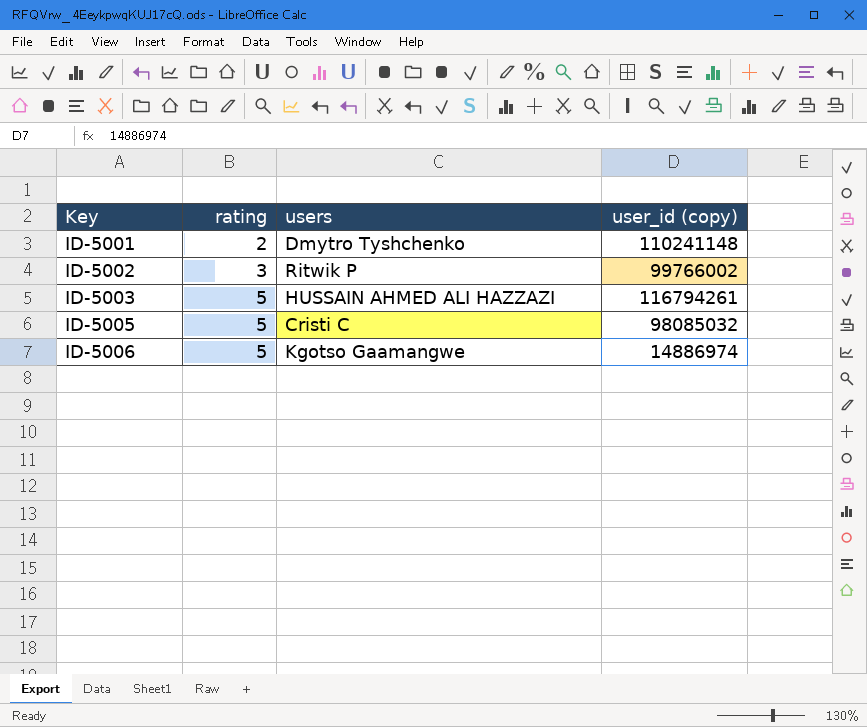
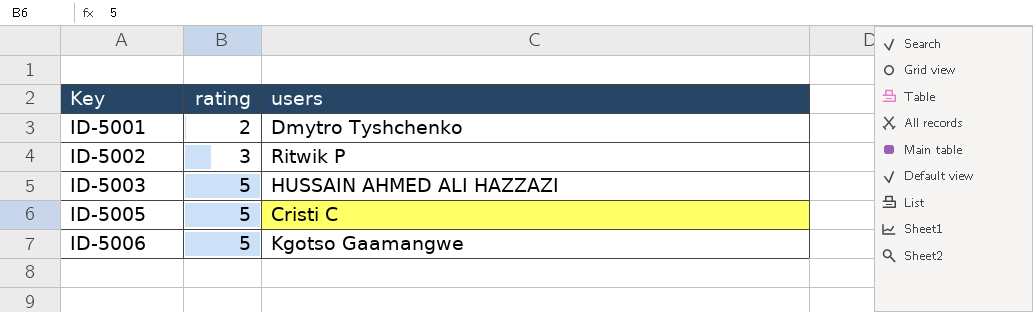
column user_id (copy) | position: 4 -> none

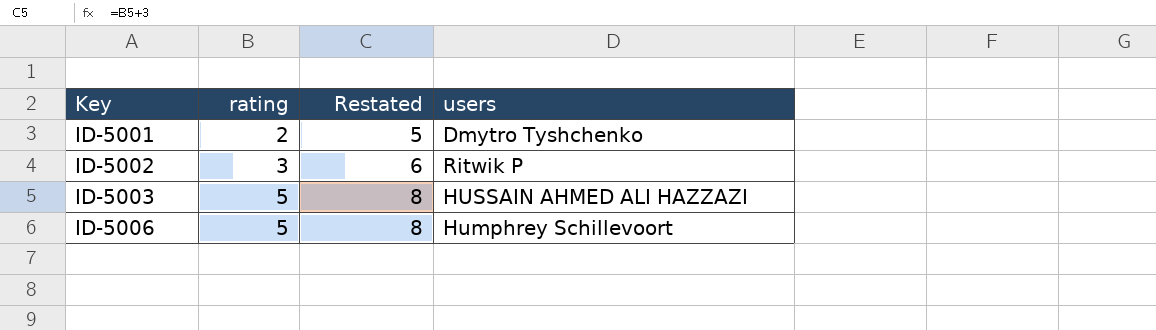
column Restated | formula: none -> [rating] + 3
row ID-5005: 5 | Cristi C -> none
ID-5006 | users: Kgotso Gaamangwe -> Humphrey Schillevoort

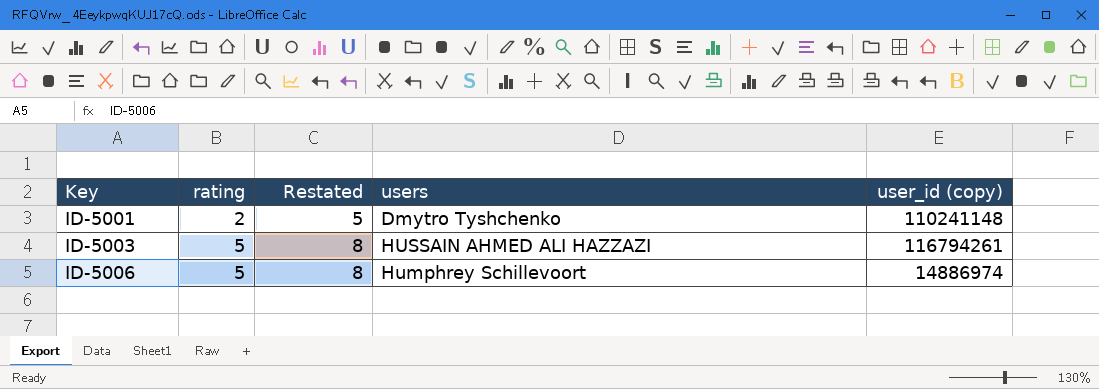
column user_id (copy) | position: none -> 5
row ID-5002: 3 | 6 | Ritwik P -> none

